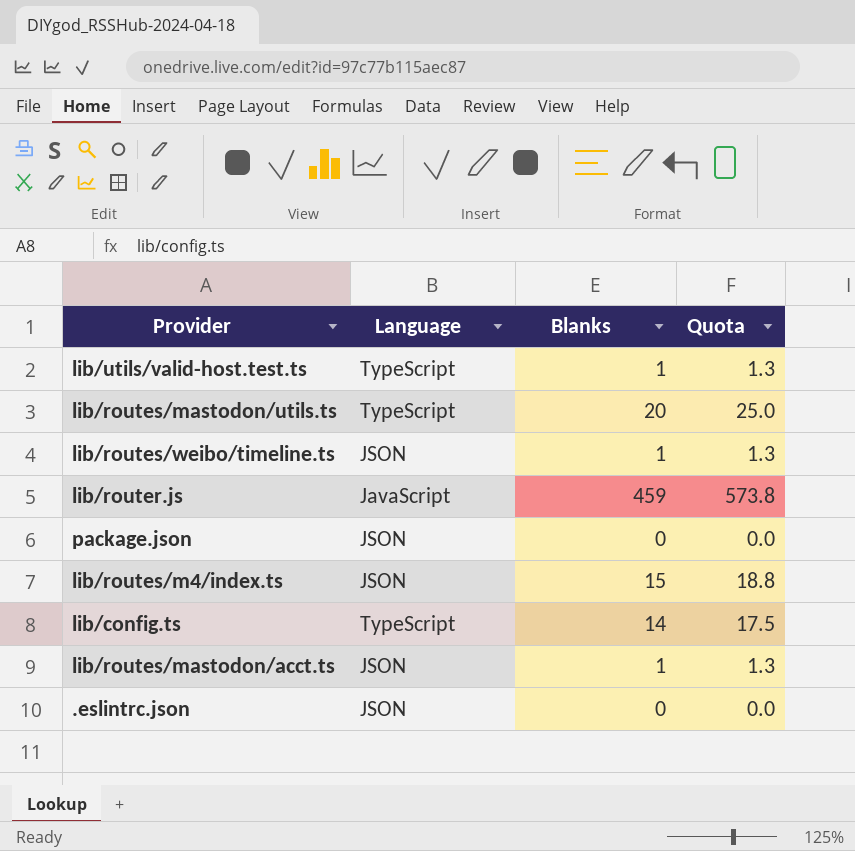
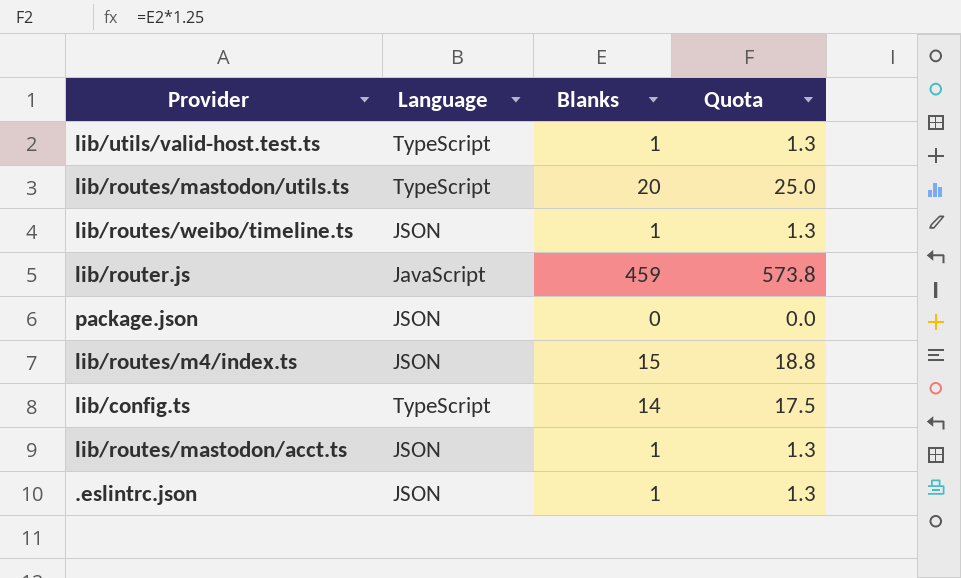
.eslintrc.json | Blanks: 0 -> 1
.eslintrc.json | Quota: 0.0 -> 1.3

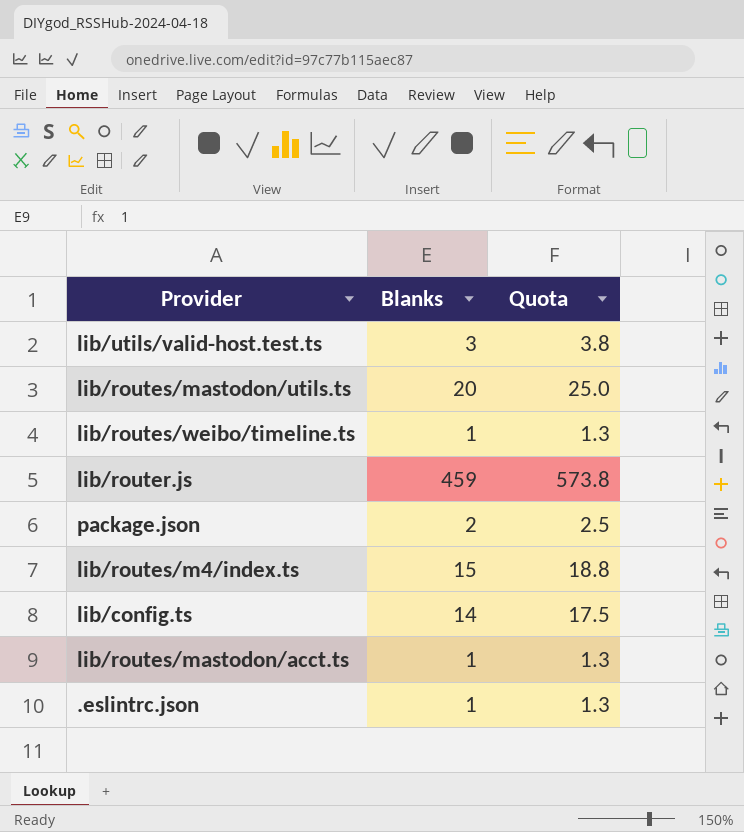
column Language | position: 2 -> none
lib/utils/valid-host.test.ts | Blanks: 1 -> 3
lib/utils/valid-host.test.ts | Quota: 1.3 -> 3.8
package.json | Blanks: 0 -> 2
package.json | Quota: 0.0 -> 2.5

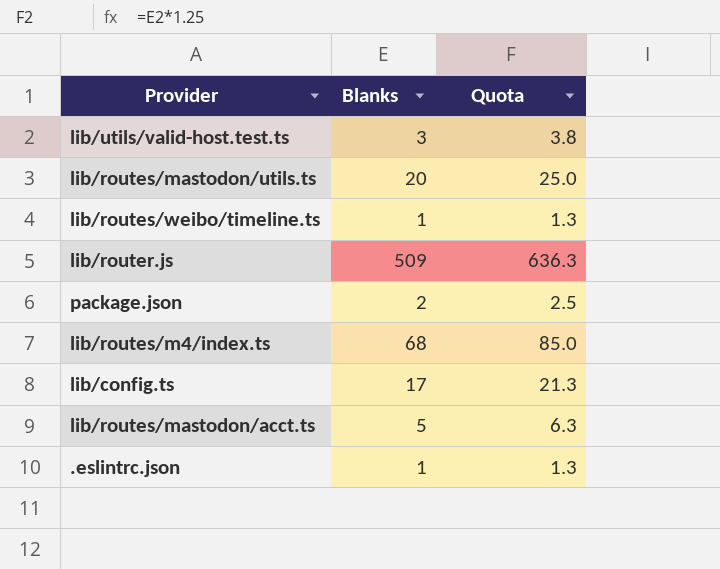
lib/router.js | Blanks: 459 -> 509
lib/router.js | Quota: 573.8 -> 636.3
lib/routes/m4/index.ts | Blanks: 15 -> 68
lib/routes/m4/index.ts | Quota: 18.8 -> 85.0
lib/config.ts | Blanks: 14 -> 17
lib/config.ts | Quota: 17.5 -> 21.3
lib/routes/mastodon/acct.ts | Blanks: 1 -> 5
lib/routes/mastodon/acct.ts | Quota: 1.3 -> 6.3

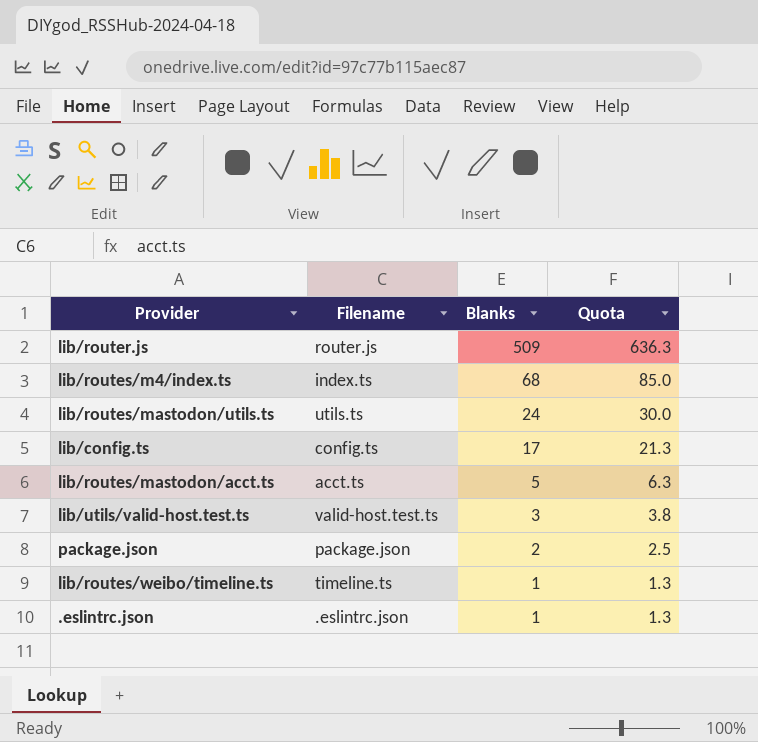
row order: none -> Blanks descending
column Filename | position: none -> 2
lib/routes/mastodon/utils.ts | Blanks: 20 -> 24
lib/routes/mastodon/utils.ts | Quota: 25.0 -> 30.0

